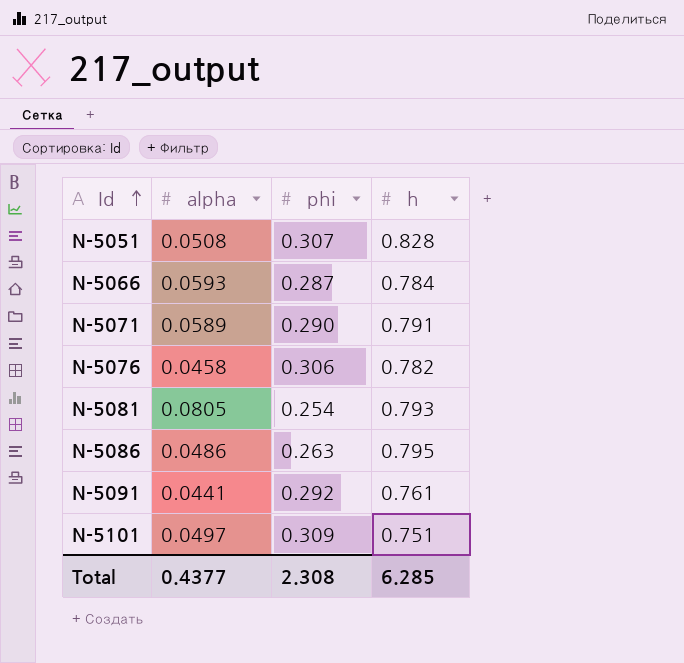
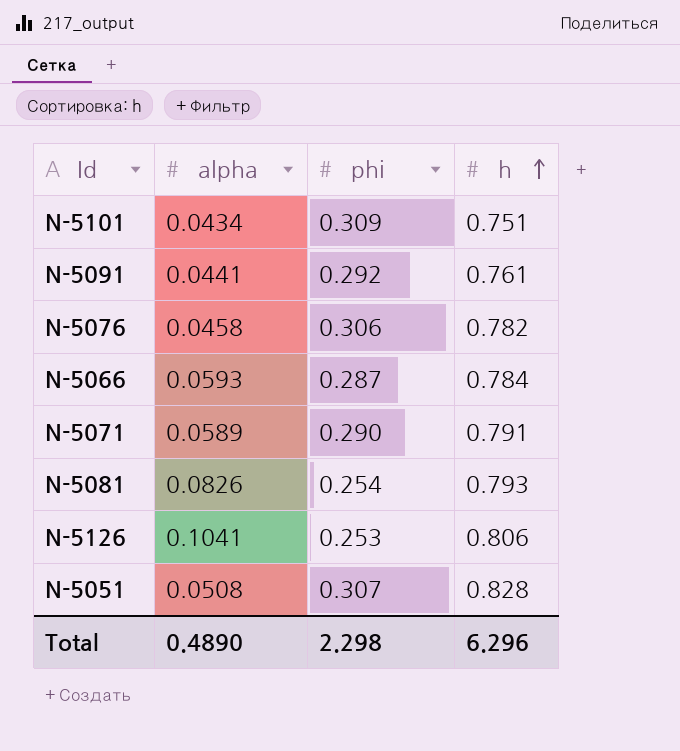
row order: Id ascending -> h ascending
row N-5086: 0.0486 | 0.263 | 0.795 -> none
N-5101 | alpha: 0.0497 -> 0.0434
N-5081 | alpha: 0.0805 -> 0.0826
row N-5126: none -> 0.1041 | 0.253 | 0.806
Total | alpha: 0.4377 -> 0.4890
Total | phi: 2.308 -> 2.298
Total | h: 6.285 -> 6.296

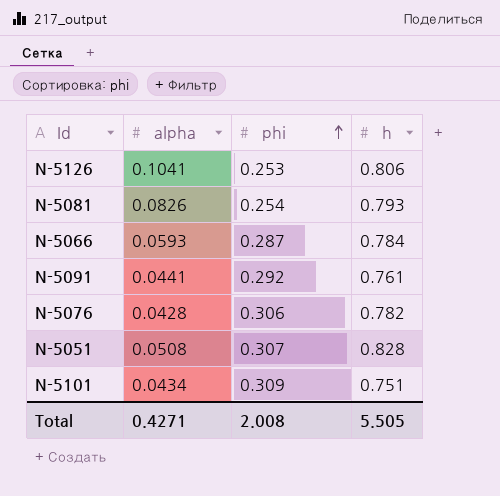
row order: h ascending -> phi ascending
row N-5071: 0.0589 | 0.290 | 0.791 -> none
N-5076 | alpha: 0.0458 -> 0.0428
Total | alpha: 0.4890 -> 0.4271
Total | phi: 2.298 -> 2.008
Total | h: 6.296 -> 5.505

